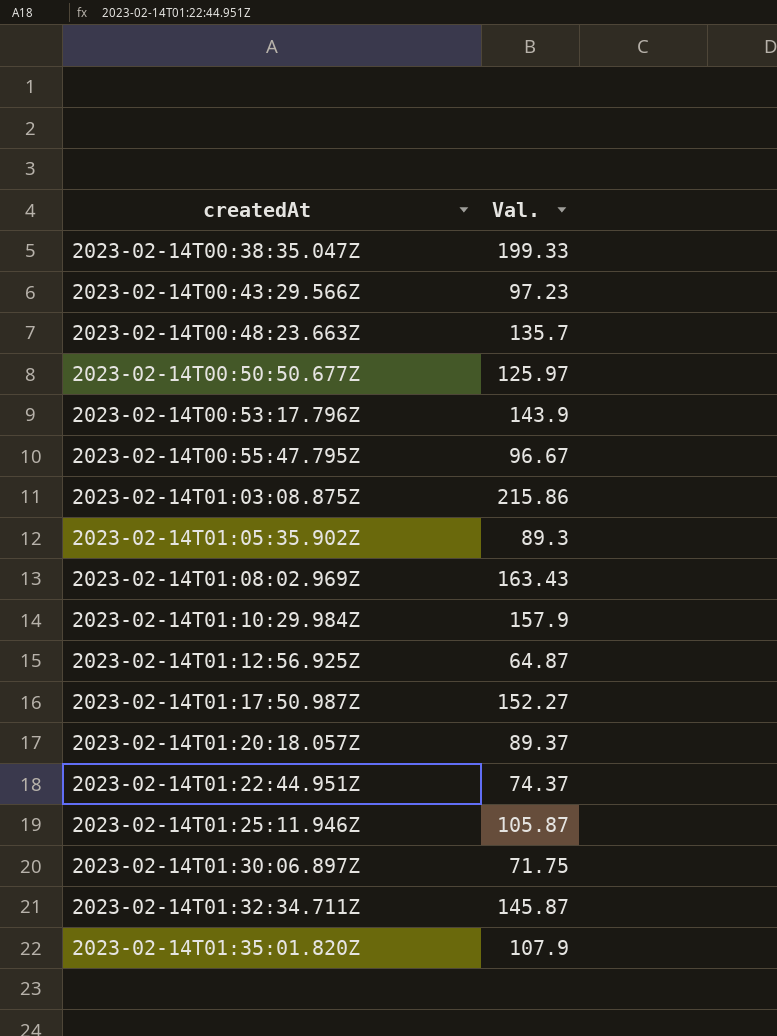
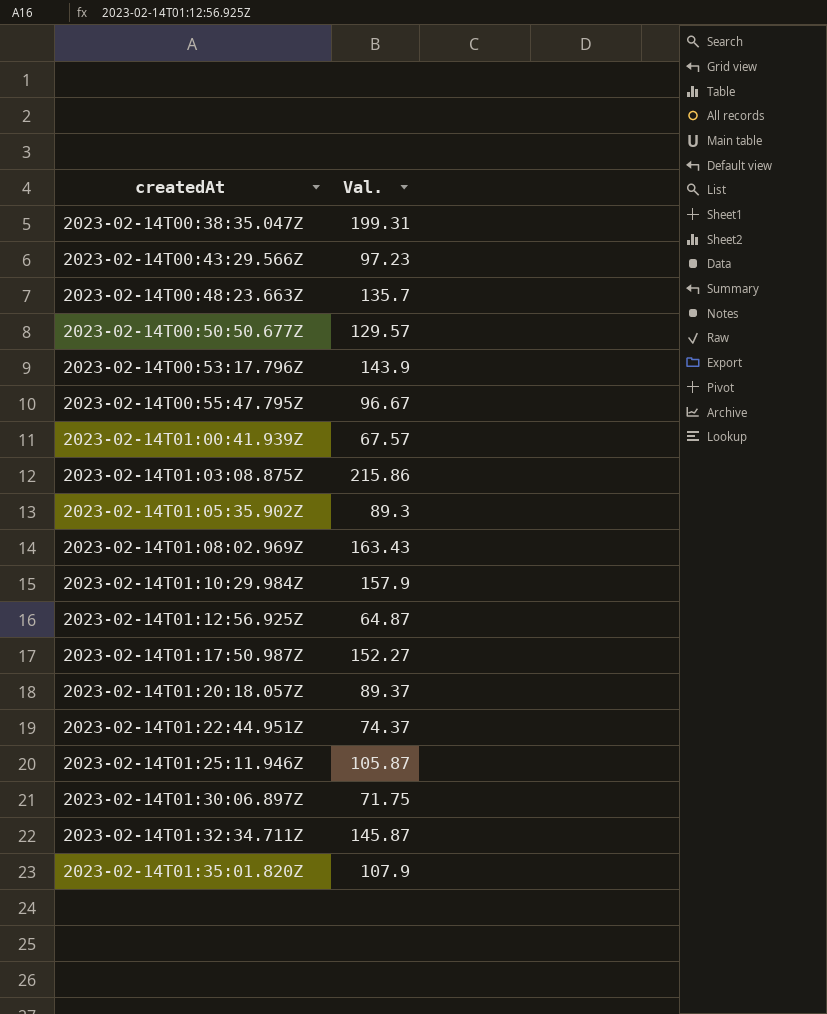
2023-02-14T00:38:35.047Z | Val.: 199.33 -> 199.31
2023-02-14T00:50:50.677Z | Val.: 125.97 -> 129.57
row 2023-02-14T01:00:41.939Z: none -> 67.57

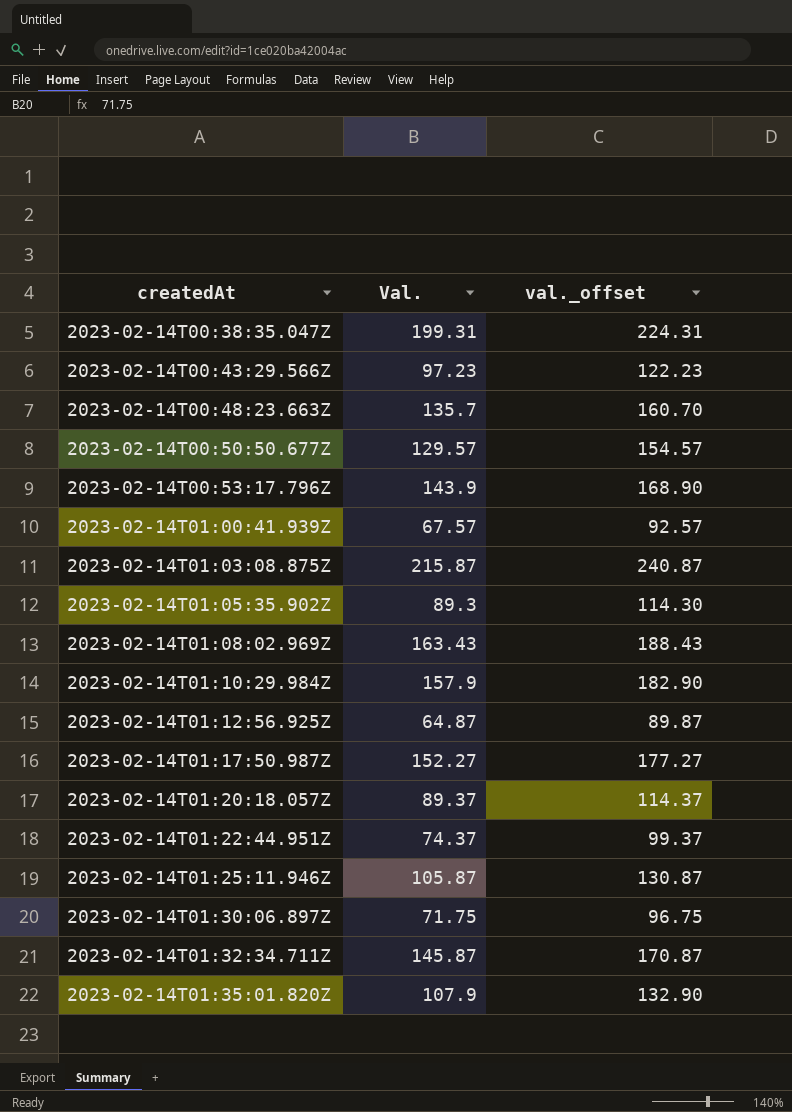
column val._offset | formula: none -> [Val.] + 25
row 2023-02-14T00:55:47.795Z: 96.67 -> none
2023-02-14T01:03:08.875Z | Val.: 215.86 -> 215.87

